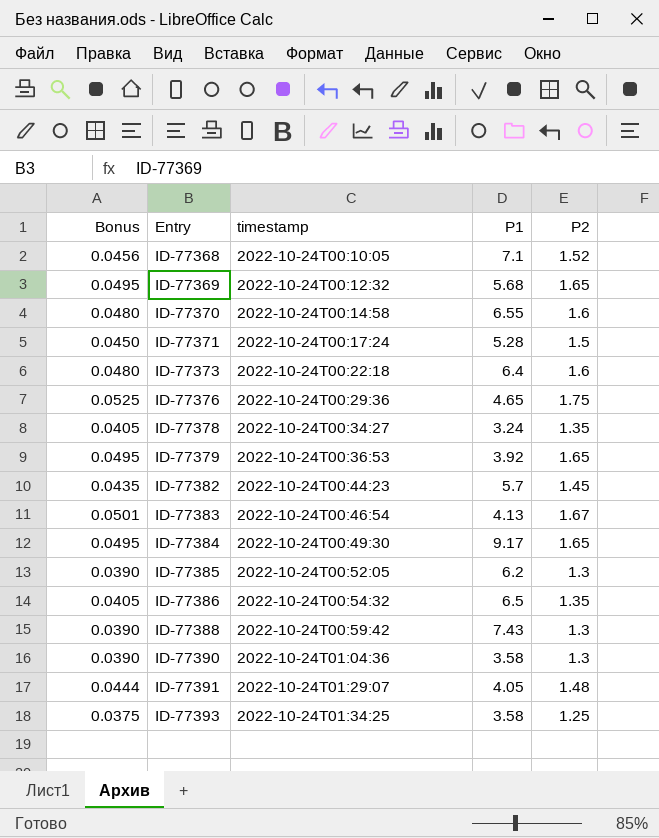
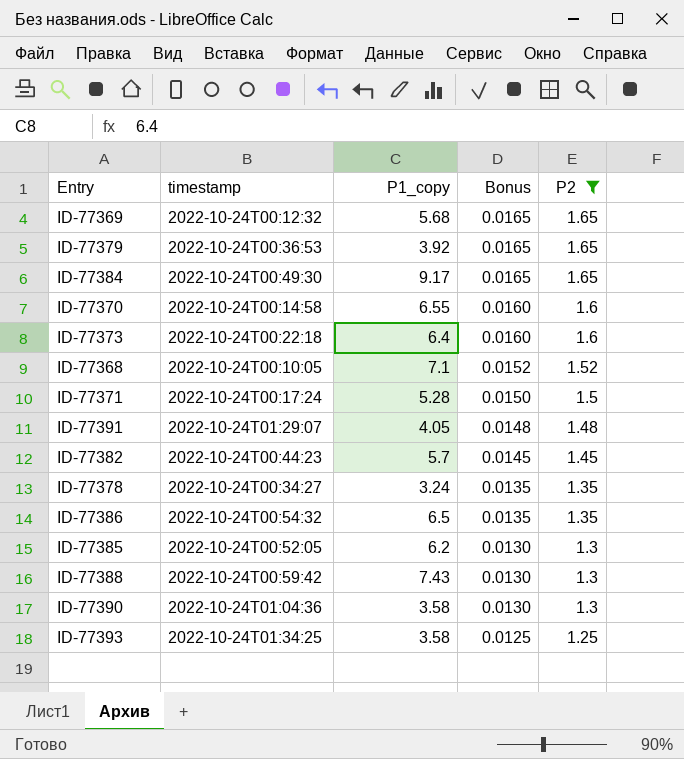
filter: none -> P2 <= 1.65
row order: Entry ascending -> Bonus descending
column name: P1 -> P1_copy
column Bonus | formula: [P2] * 0.03 -> [P2] * 0.01
column Bonus | position: 1 -> 4

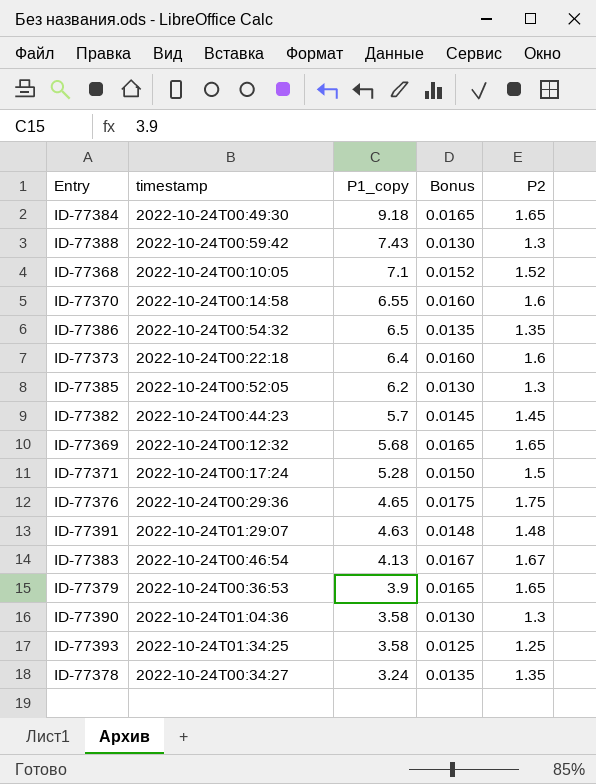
filter: P2 <= 1.65 -> none
row order: Bonus descending -> P1_copy descending
ID-77384 | P1_copy: 9.17 -> 9.18
ID-77391 | P1_copy: 4.05 -> 4.63
ID-77379 | P1_copy: 3.92 -> 3.9

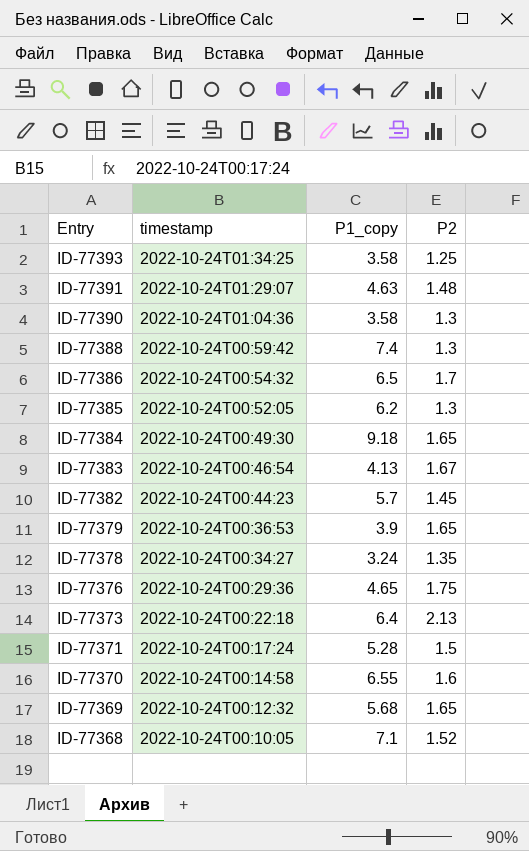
row order: P1_copy descending -> Entry descending
column Bonus | formula: [P2] * 0.01 -> none
ID-77388 | P1_copy: 7.43 -> 7.4
ID-77386 | P2: 1.35 -> 1.7
ID-77373 | P2: 1.6 -> 2.13

